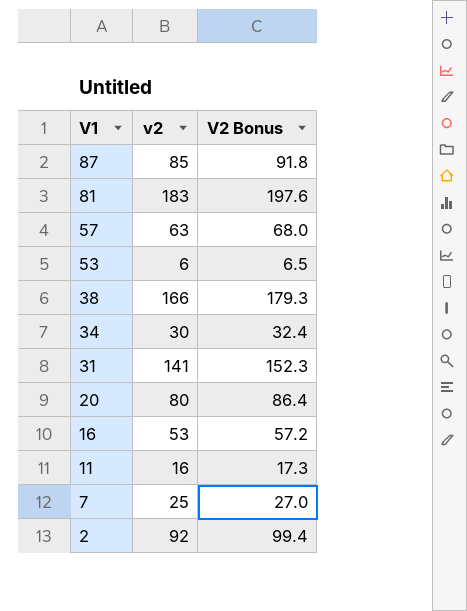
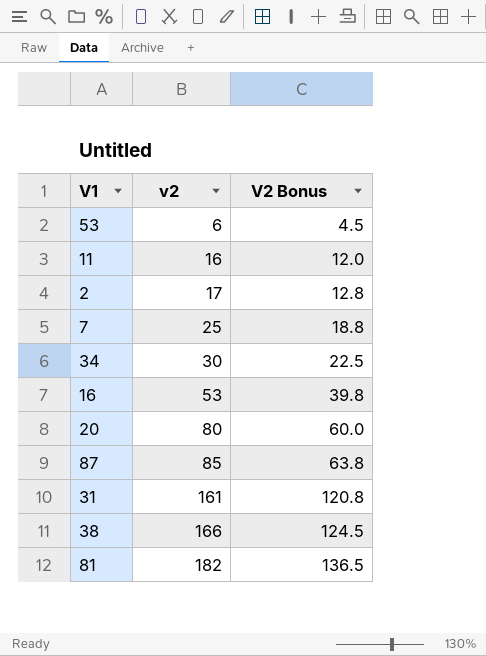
row order: V1 descending -> v2 ascending
column V2 Bonus | formula: [v2] * 1.08 -> [v2] * 0.75
row 57: 63 | 68.0 -> none
2 | v2: 92 -> 17
31 | v2: 141 -> 161
81 | v2: 183 -> 182

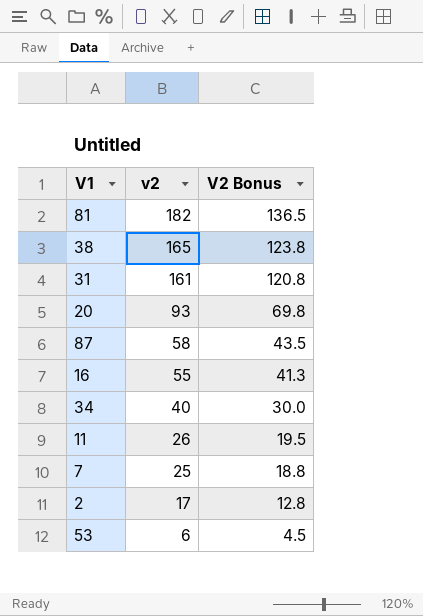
row order: v2 ascending -> v2 descending
38 | v2: 166 -> 165
38 | V2 Bonus: 124.5 -> 123.8
20 | v2: 80 -> 93
20 | V2 Bonus: 60.0 -> 69.8
87 | v2: 85 -> 58
87 | V2 Bonus: 63.8 -> 43.5
16 | v2: 53 -> 55
16 | V2 Bonus: 39.8 -> 41.3
34 | v2: 30 -> 40
34 | V2 Bonus: 22.5 -> 30.0
11 | v2: 16 -> 26
11 | V2 Bonus: 12.0 -> 19.5

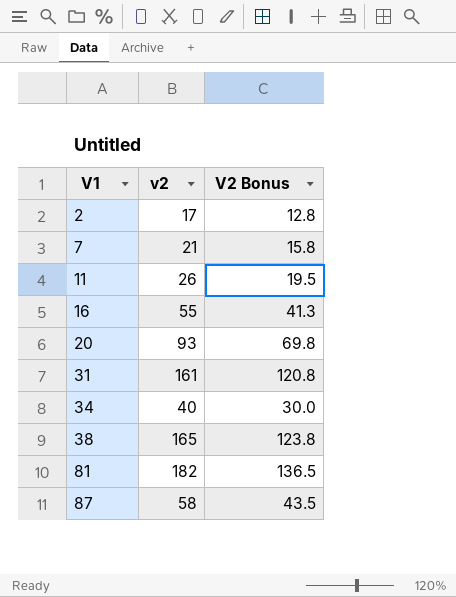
row order: v2 descending -> V1 ascending
row 53: 6 | 4.5 -> none
7 | v2: 25 -> 21
7 | V2 Bonus: 18.8 -> 15.8

